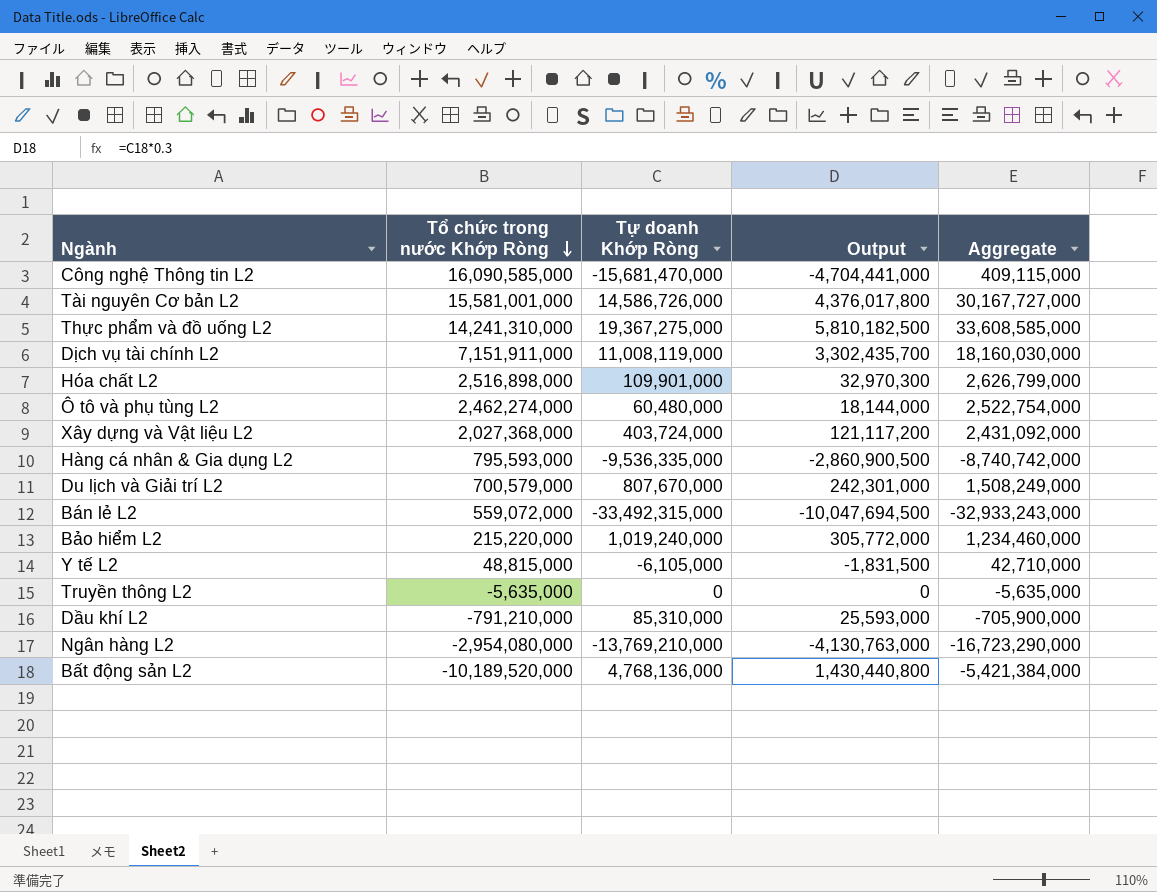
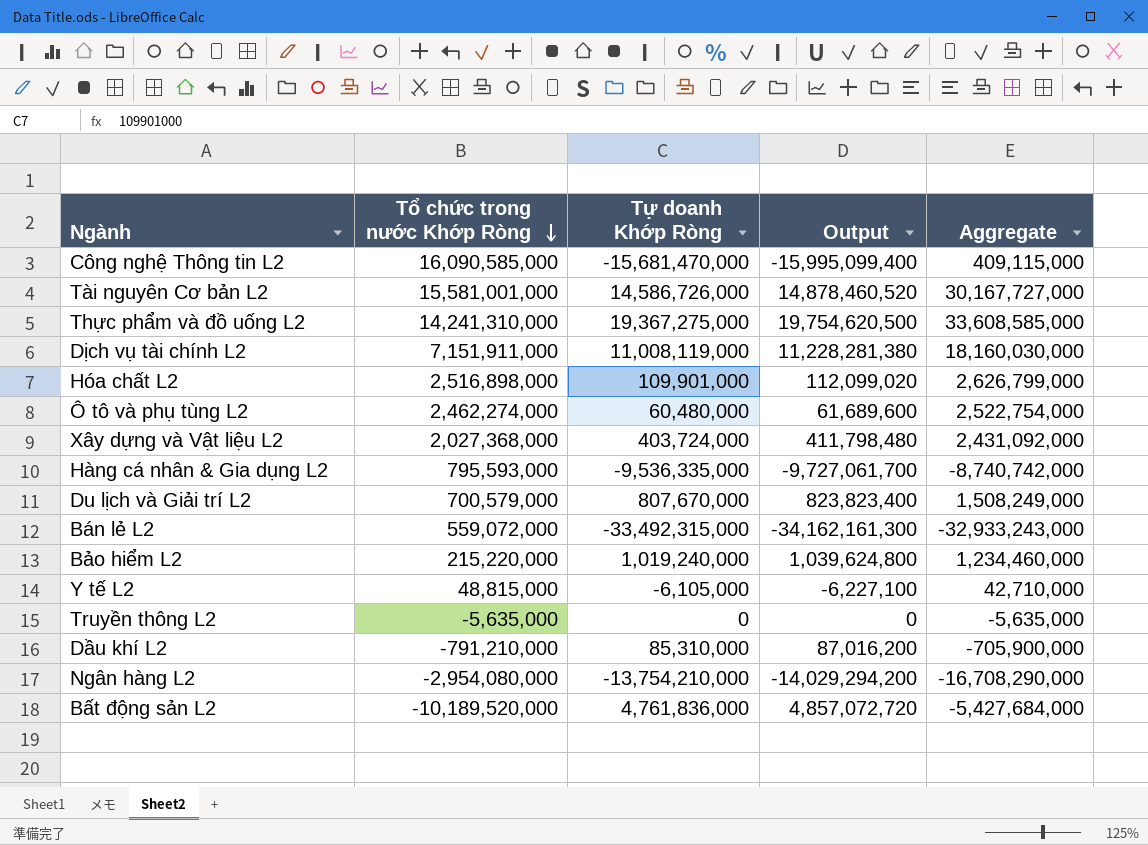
column Output | formula: [Tự doanh Khớp Ròng] * 0.3 -> [Tự doanh Khớp Ròng] * 1.02
Ngân hàng L2 | Tự doanh Khớp Ròng: -13,769,210,000 -> -13,754,210,000
Ngân hàng L2 | Aggregate: -16,723,290,000 -> -16,708,290,000
Bất động sản L2 | Tự doanh Khớp Ròng: 4,768,136,000 -> 4,761,836,000
Bất động sản L2 | Aggregate: -5,421,384,000 -> -5,427,684,000

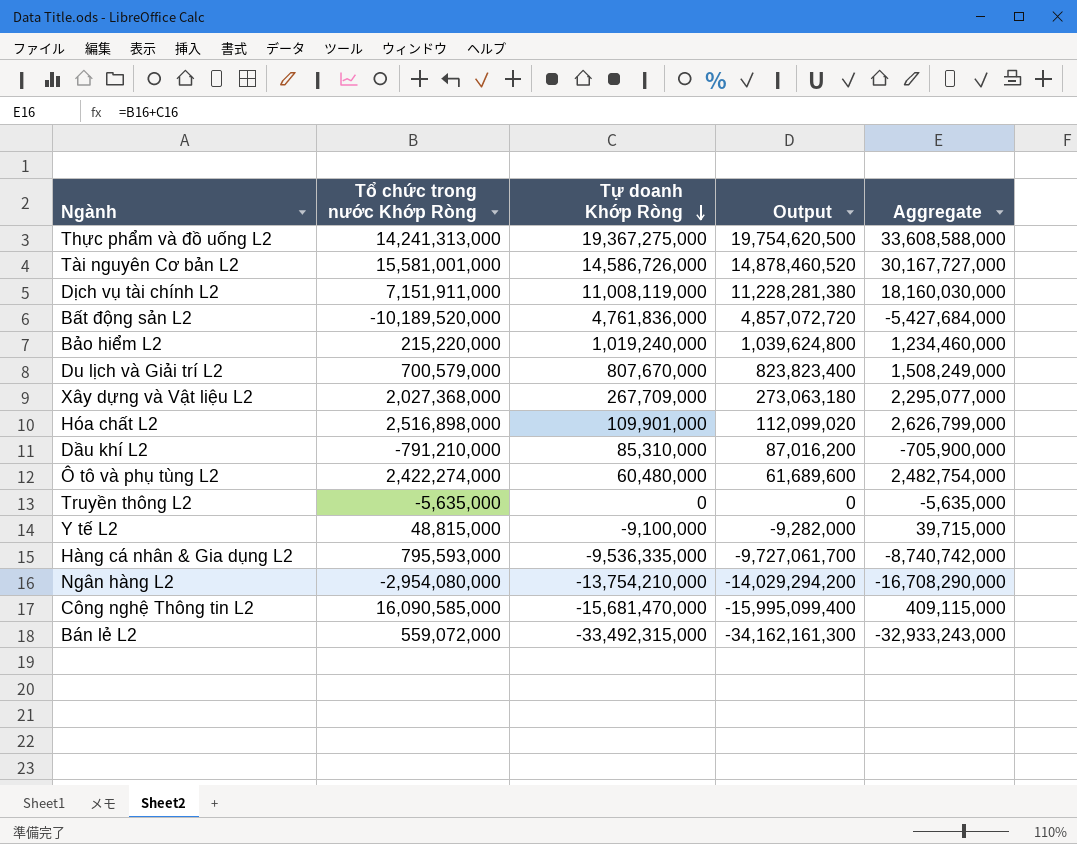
row order: Tổ chức trong nước Khớp Ròng descending -> Tự doanh Khớp Ròng descending
Thực phẩm và đồ uống L2 | Tổ chức trong nước Khớp Ròng: 14,241,310,000 -> 14,241,313,000
Thực phẩm và đồ uống L2 | Aggregate: 33,608,585,000 -> 33,608,588,000
Xây dựng và Vật liệu L2 | Tự doanh Khớp Ròng: 403,724,000 -> 267,709,000
Xây dựng và Vật liệu L2 | Output: 411,798,480 -> 273,063,180
Xây dựng và Vật liệu L2 | Aggregate: 2,431,092,000 -> 2,295,077,000
Ô tô và phụ tùng L2 | Tổ chức trong nước Khớp Ròng: 2,462,274,000 -> 2,422,274,000
Ô tô và phụ tùng L2 | Aggregate: 2,522,754,000 -> 2,482,754,000
Y tế L2 | Tự doanh Khớp Ròng: -6,105,000 -> -9,100,000
Y tế L2 | Output: -6,227,100 -> -9,282,000
Y tế L2 | Aggregate: 42,710,000 -> 39,715,000

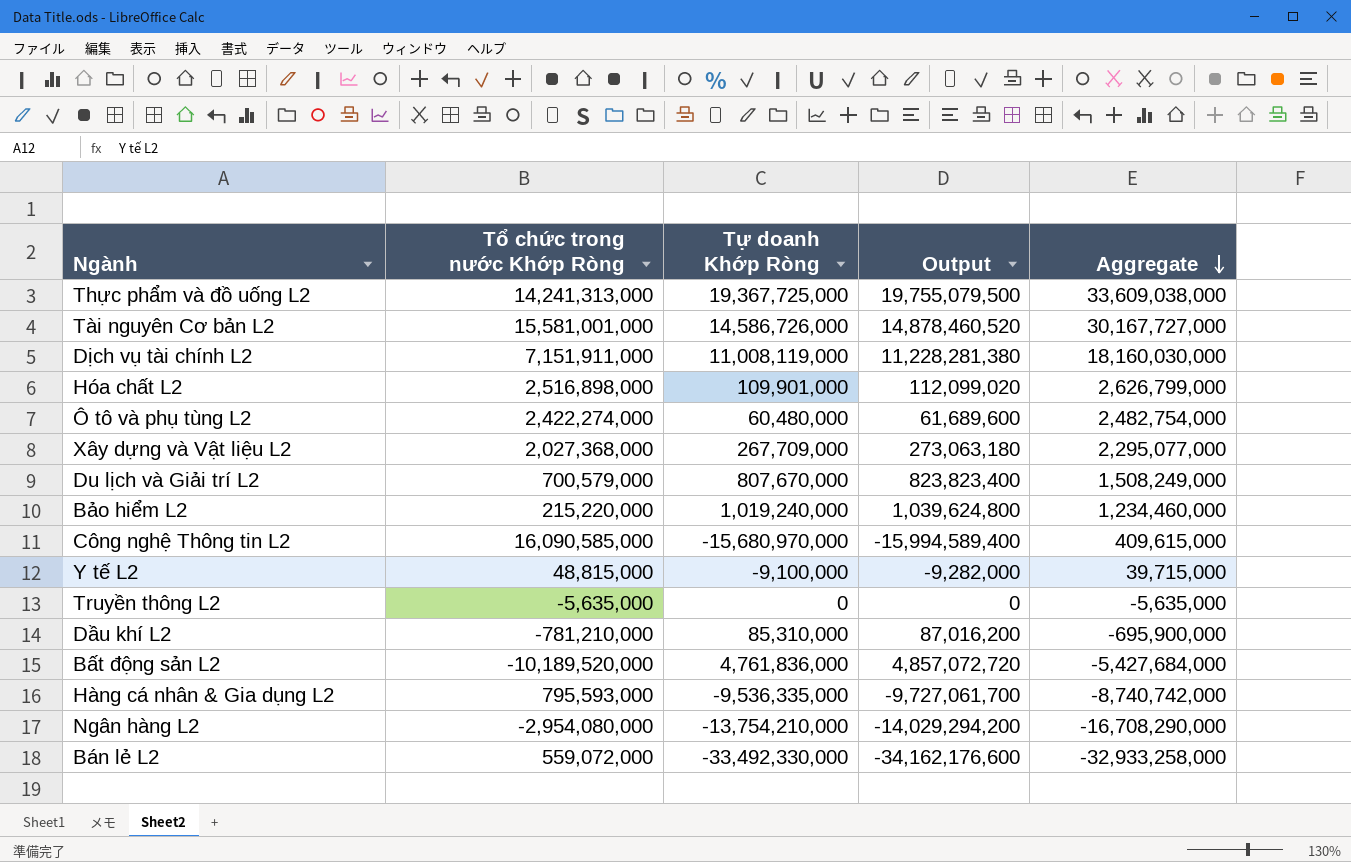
row order: Tự doanh Khớp Ròng descending -> Aggregate descending
Thực phẩm và đồ uống L2 | Tự doanh Khớp Ròng: 19,367,275,000 -> 19,367,725,000
Thực phẩm và đồ uống L2 | Output: 19,754,620,500 -> 19,755,079,500
Thực phẩm và đồ uống L2 | Aggregate: 33,608,588,000 -> 33,609,038,000
Công nghệ Thông tin L2 | Tự doanh Khớp Ròng: -15,681,470,000 -> -15,680,970,000
Công nghệ Thông tin L2 | Output: -15,995,099,400 -> -15,994,589,400
Công nghệ Thông tin L2 | Aggregate: 409,115,000 -> 409,615,000
Dầu khí L2 | Tổ chức trong nước Khớp Ròng: -791,210,000 -> -781,210,000
Dầu khí L2 | Aggregate: -705,900,000 -> -695,900,000
Bán lẻ L2 | Tự doanh Khớp Ròng: -33,492,315,000 -> -33,492,330,000
Bán lẻ L2 | Output: -34,162,161,300 -> -34,162,176,600
Bán lẻ L2 | Aggregate: -32,933,243,000 -> -32,933,258,000

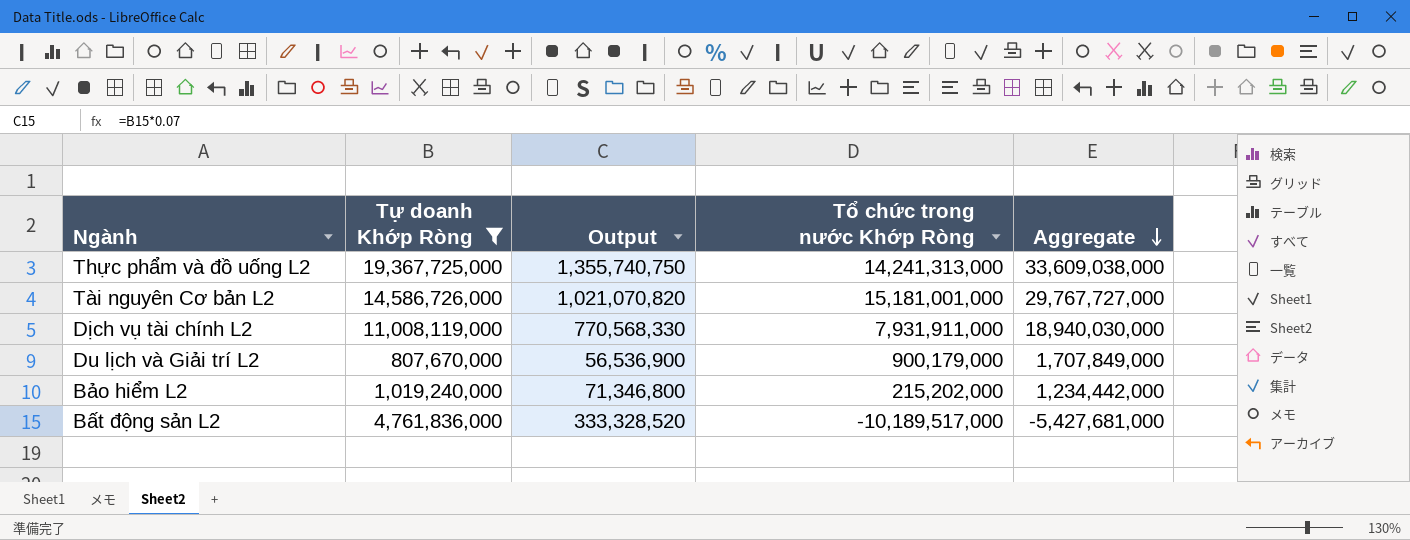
filter: none -> Tự doanh Khớp Ròng >= 807,670,000
column Output | formula: [Tự doanh Khớp Ròng] * 1.02 -> [Tự doanh Khớp Ròng] * 0.07
column Tổ chức trong nước Khớp Ròng | position: 2 -> 4
Tài nguyên Cơ bản L2 | Tổ chức trong nước Khớp Ròng: 15,581,001,000 -> 15,181,001,000
Tài nguyên Cơ bản L2 | Aggregate: 30,167,727,000 -> 29,767,727,000
Dịch vụ tài chính L2 | Tổ chức trong nước Khớp Ròng: 7,151,911,000 -> 7,931,911,000
Dịch vụ tài chính L2 | Aggregate: 18,160,030,000 -> 18,940,030,000
Du lịch và Giải trí L2 | Tổ chức trong nước Khớp Ròng: 700,579,000 -> 900,179,000
Du lịch và Giải trí L2 | Aggregate: 1,508,249,000 -> 1,707,849,000
Bảo hiểm L2 | Tổ chức trong nước Khớp Ròng: 215,220,000 -> 215,202,000
Bảo hiểm L2 | Aggregate: 1,234,460,000 -> 1,234,442,000
Bất động sản L2 | Tổ chức trong nước Khớp Ròng: -10,189,520,000 -> -10,189,517,000
Bất động sản L2 | Aggregate: -5,427,684,000 -> -5,427,681,000

